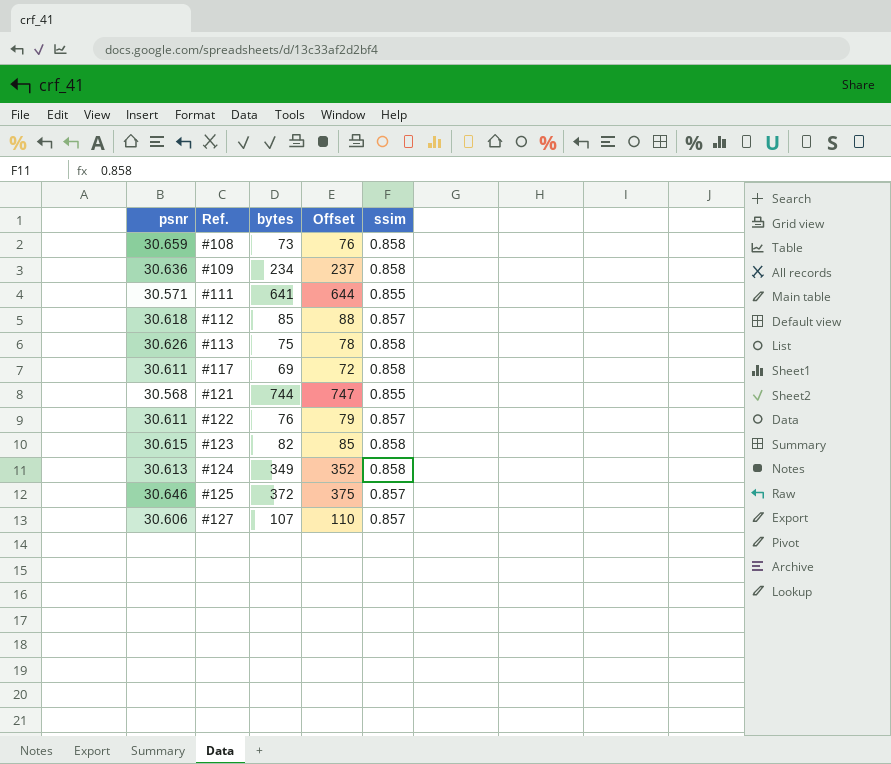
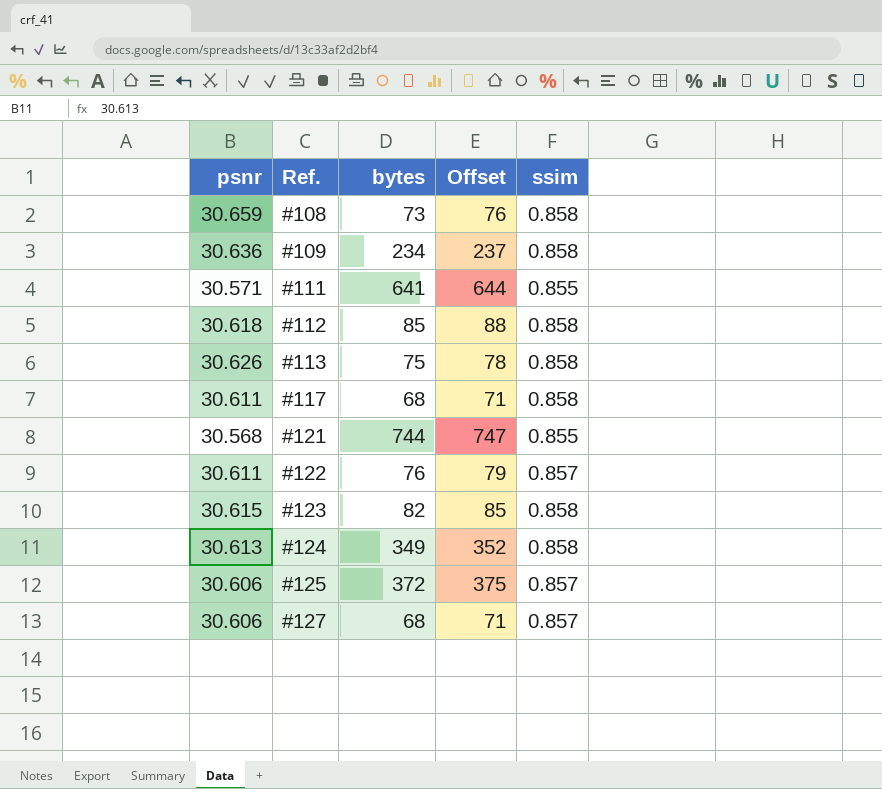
#112 | ssim: 0.857 -> 0.858
#117 | bytes: 69 -> 68
#117 | Offset: 72 -> 71
#125 | psnr: 30.646 -> 30.606
#127 | bytes: 107 -> 68
#127 | Offset: 110 -> 71

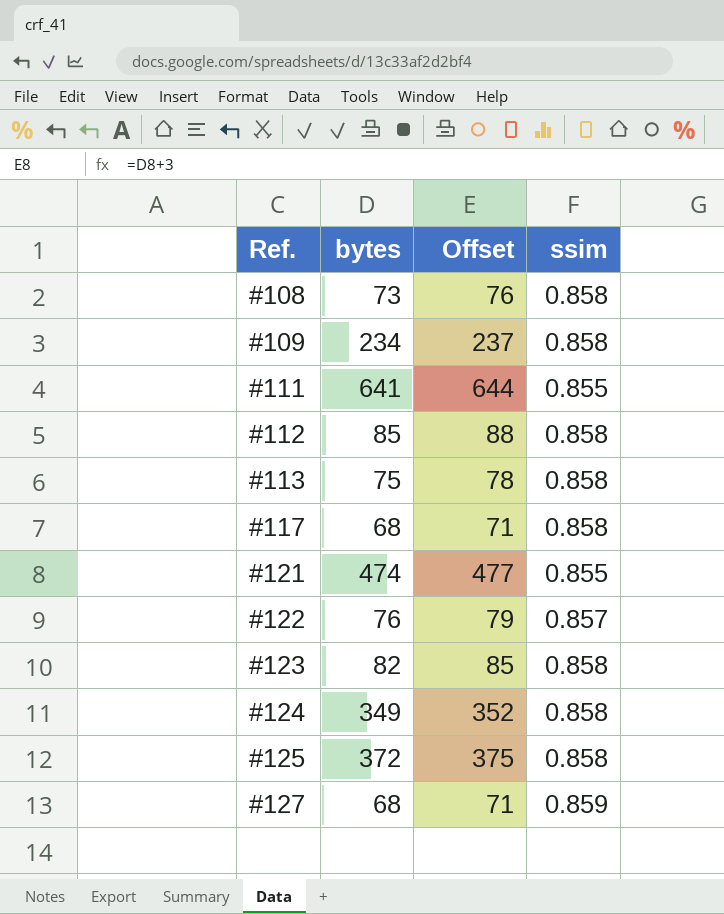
column psnr | position: 1 -> none
#121 | bytes: 744 -> 474
#121 | Offset: 747 -> 477
#125 | ssim: 0.857 -> 0.858
#127 | ssim: 0.857 -> 0.859

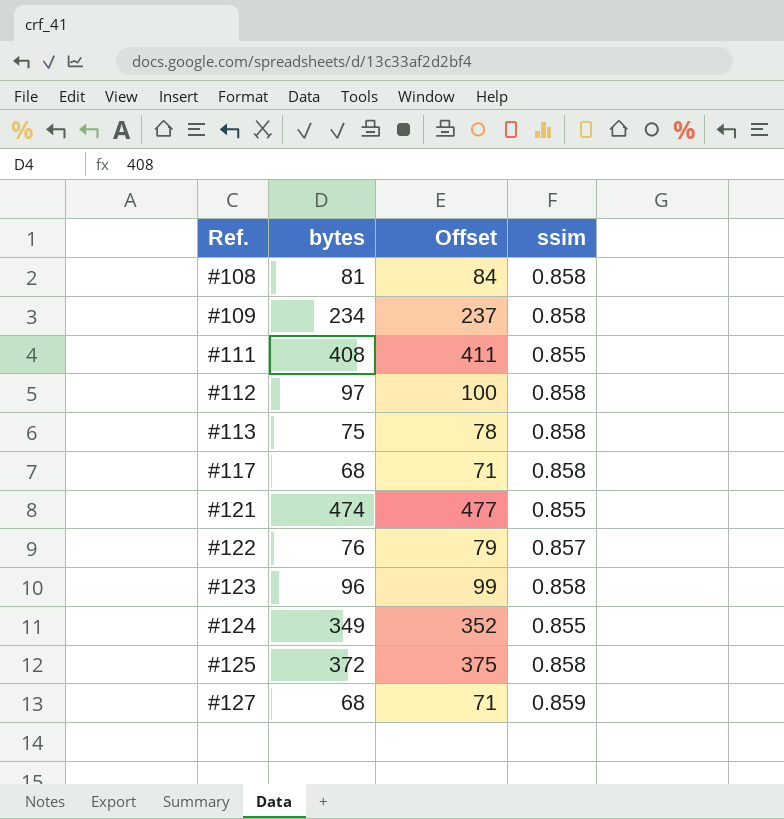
#108 | bytes: 73 -> 81
#108 | Offset: 76 -> 84
#111 | bytes: 641 -> 408
#111 | Offset: 644 -> 411
#112 | bytes: 85 -> 97
#112 | Offset: 88 -> 100
#123 | bytes: 82 -> 96
#123 | Offset: 85 -> 99
#124 | ssim: 0.858 -> 0.855

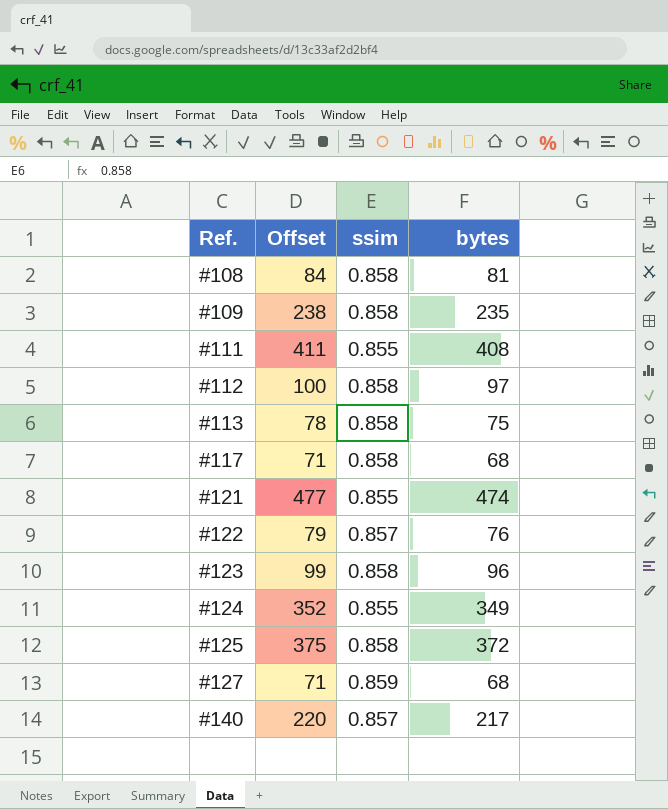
column bytes | position: 2 -> 4
#109 | Offset: 237 -> 238
#109 | bytes: 234 -> 235
row #140: none -> 220 | 0.857 | 217

